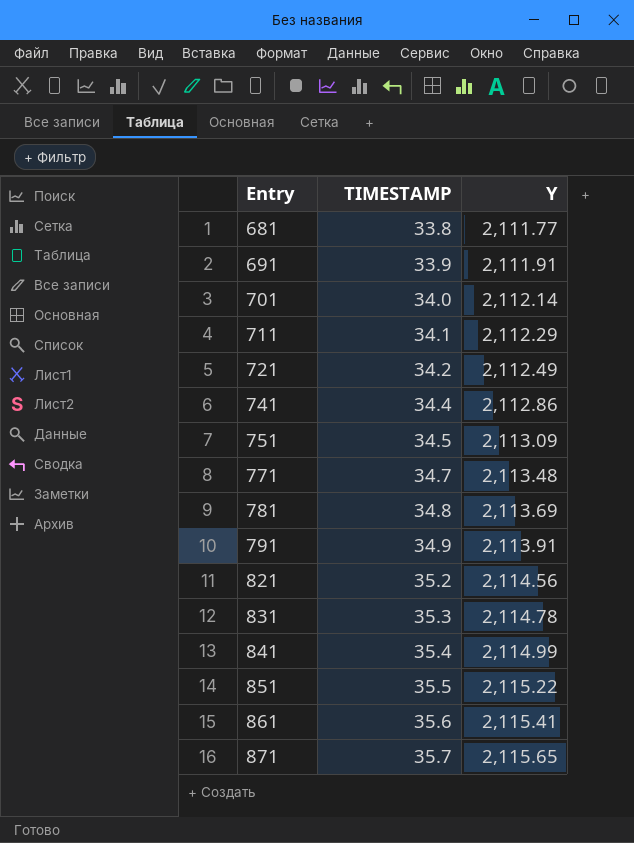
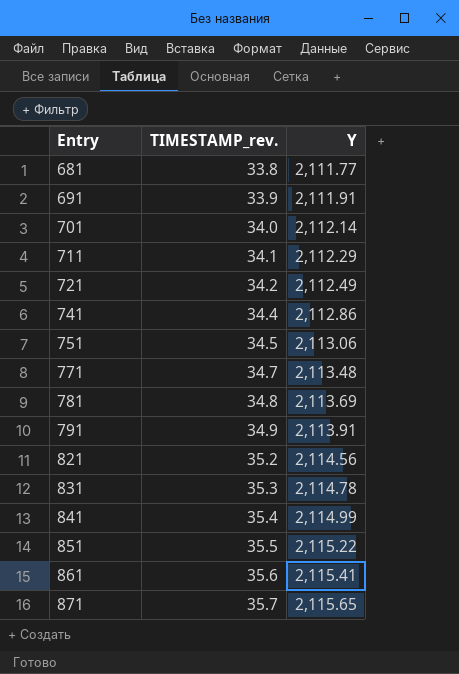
column name: TIMESTAMP -> TIMESTAMP_rev.
751 | Y: 2,113.09 -> 2,113.06

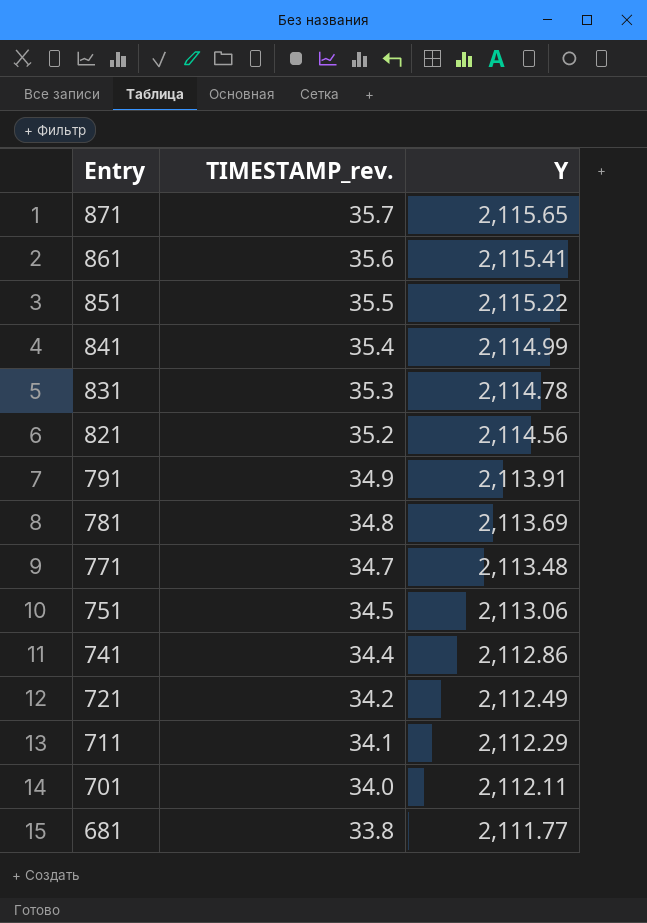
row order: Entry ascending -> Entry descending
row 691: 33.9 | 2,111.91 -> none
701 | Y: 2,112.14 -> 2,112.11

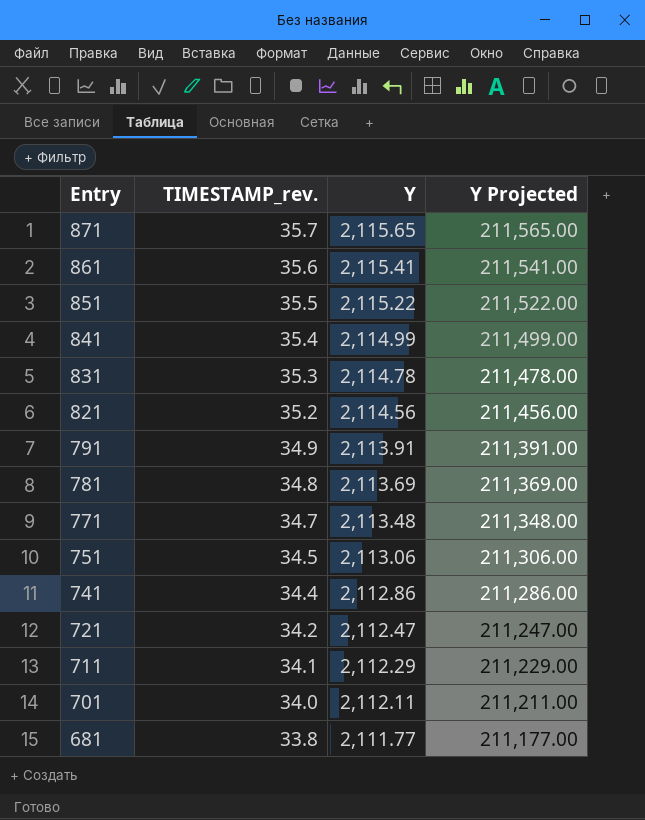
column Y Projected | formula: none -> [Y] * 100
721 | Y: 2,112.49 -> 2,112.47

